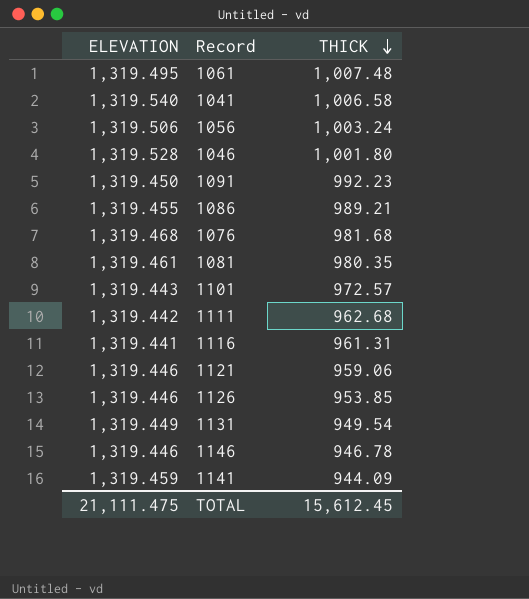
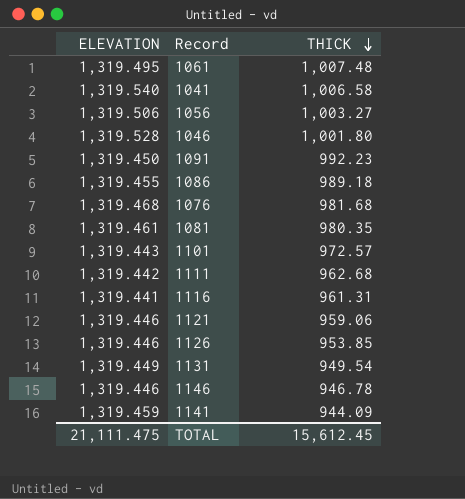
1056 | THICK: 1,003.24 -> 1,003.27
1086 | THICK: 989.21 -> 989.18

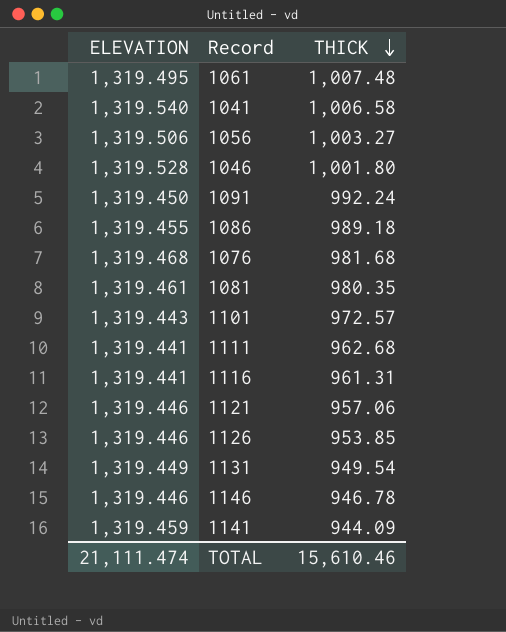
1091 | THICK: 992.23 -> 992.24
1111 | ELEVATION: 1,319.442 -> 1,319.441
1121 | THICK: 959.06 -> 957.06
TOTAL | ELEVATION: 21,111.475 -> 21,111.474
TOTAL | THICK: 15,612.45 -> 15,610.46

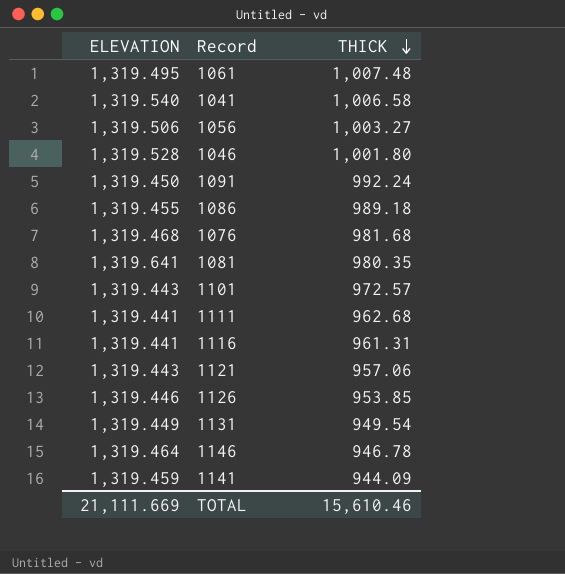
1081 | ELEVATION: 1,319.461 -> 1,319.641
1121 | ELEVATION: 1,319.446 -> 1,319.443
1146 | ELEVATION: 1,319.446 -> 1,319.464
TOTAL | ELEVATION: 21,111.474 -> 21,111.669

